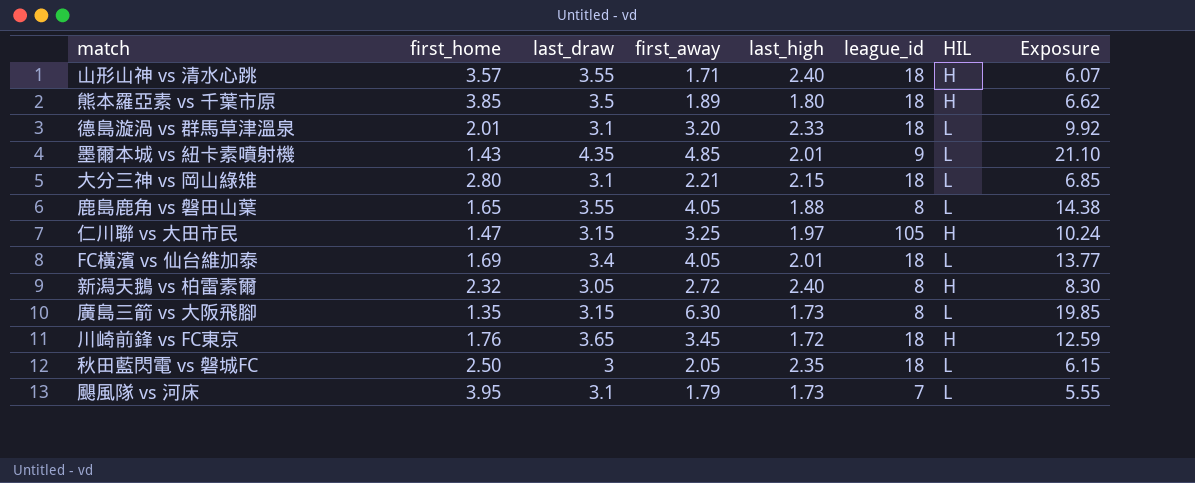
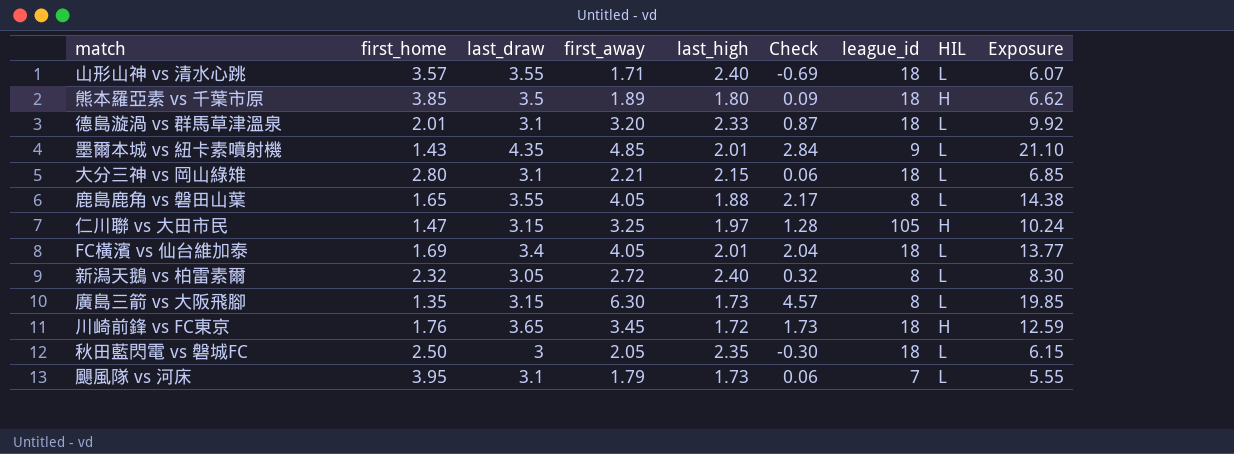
column Check | formula: none -> [first_away] - [last_high]
山形山神 vs 清水心跳 | HIL: H -> L
新潟天鵝 vs 柏雷素爾 | HIL: H -> L

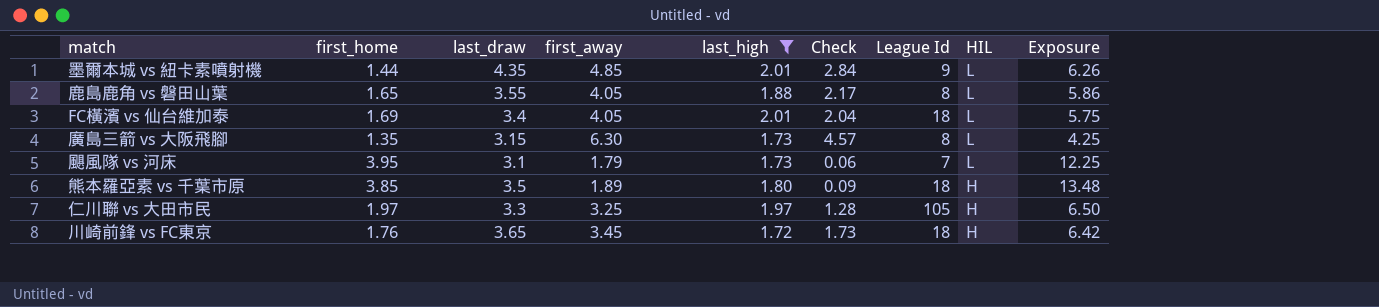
filter: none -> last_high <= 2.01
row order: none -> HIL descending
column name: league_id -> League Id
column Exposure | formula: [last_draw] * [first_away] -> [first_home] * [last_draw]
墨爾本城 vs 紐卡素噴射機 | first_home: 1.43 -> 1.44
仁川聯 vs 大田市民 | first_home: 1.47 -> 1.97
仁川聯 vs 大田市民 | last_draw: 3.15 -> 3.3

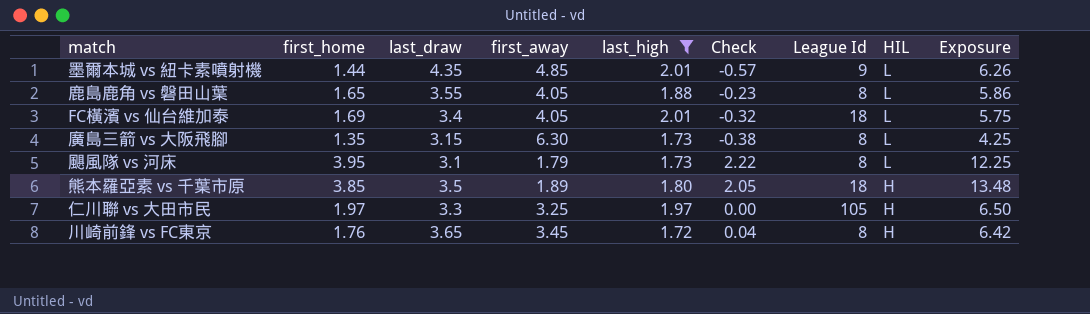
column Check | formula: [first_away] - [last_high] -> [first_home] - [last_high]
颶風隊 vs 河床 | League Id: 7 -> 8
川崎前鋒 vs FC東京 | League Id: 18 -> 8

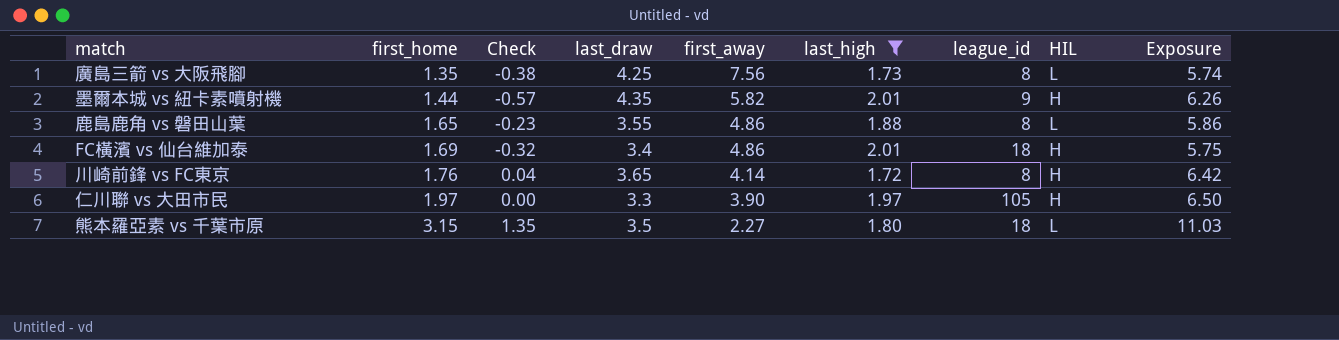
row order: HIL descending -> first_home ascending
column Check | position: 6 -> 3
column name: League Id -> league_id
row 颶風隊 vs 河床: 3.95 | 3.1 | 1.79 | 1.73 | 2.22 | 8 | L | 12.25 -> none
廣島三箭 vs 大阪飛腳 | last_draw: 3.15 -> 4.25
廣島三箭 vs 大阪飛腳 | first_away: 6.30 -> 7.56
廣島三箭 vs 大阪飛腳 | Exposure: 4.25 -> 5.74
墨爾本城 vs 紐卡素噴射機 | first_away: 4.85 -> 5.82
墨爾本城 vs 紐卡素噴射機 | HIL: L -> H
鹿島鹿角 vs 磐田山葉 | first_away: 4.05 -> 4.86
FC橫濱 vs 仙台維加泰 | first_away: 4.05 -> 4.86
FC橫濱 vs 仙台維加泰 | HIL: L -> H
川崎前鋒 vs FC東京 | first_away: 3.45 -> 4.14
仁川聯 vs 大田市民 | first_away: 3.25 -> 3.90
熊本羅亞素 vs 千葉市原 | first_home: 3.85 -> 3.15
熊本羅亞素 vs 千葉市原 | Check: 2.05 -> 1.35
熊本羅亞素 vs 千葉市原 | first_away: 1.89 -> 2.27
熊本羅亞素 vs 千葉市原 | HIL: H -> L
熊本羅亞素 vs 千葉市原 | Exposure: 13.48 -> 11.03

